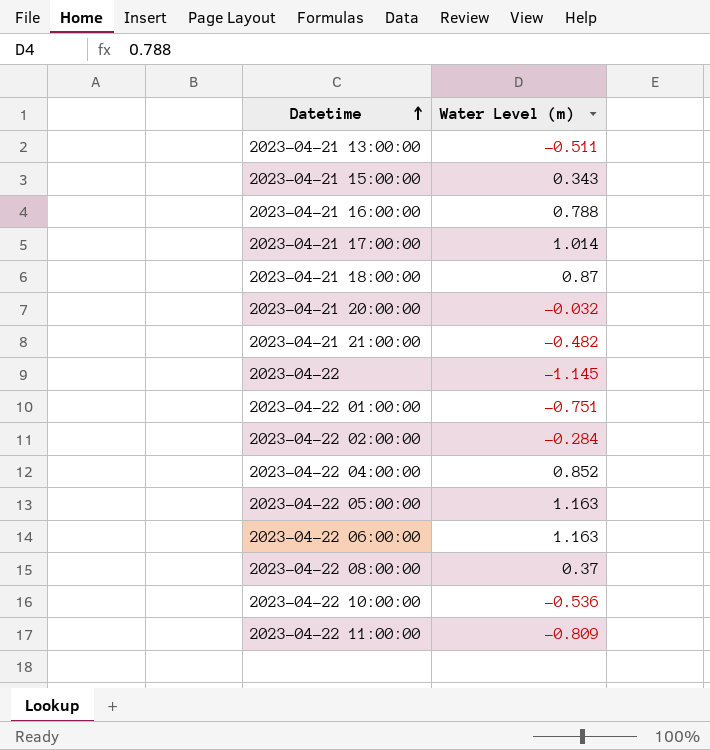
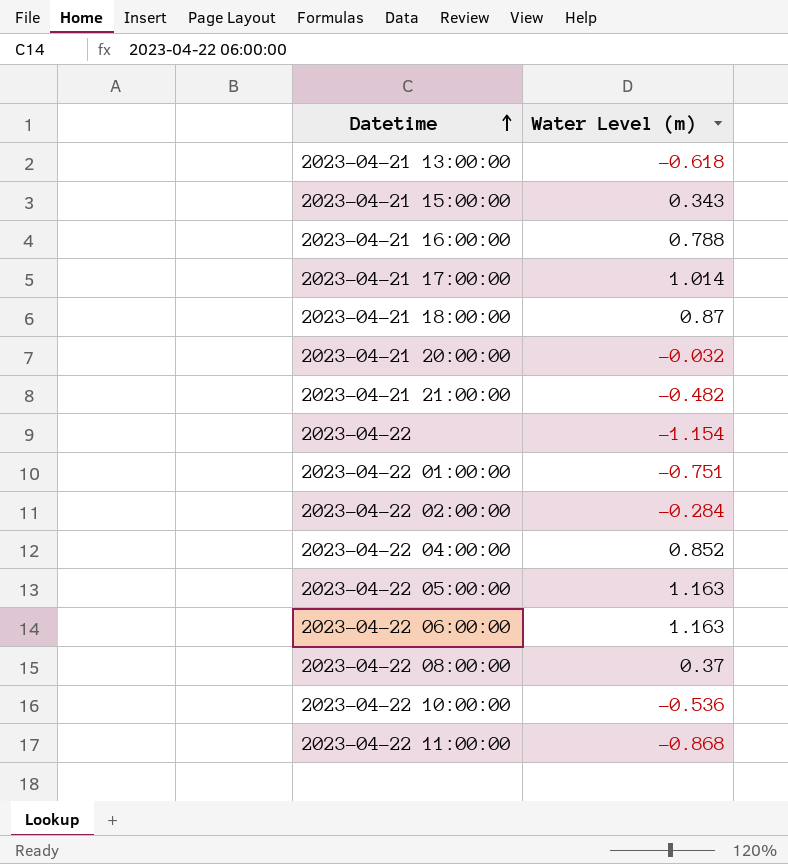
2023-04-21 13:00:00 | Water Level (m): -0.511 -> -0.618
2023-04-22 | Water Level (m): -1.145 -> -1.154
2023-04-22 11:00:00 | Water Level (m): -0.809 -> -0.868

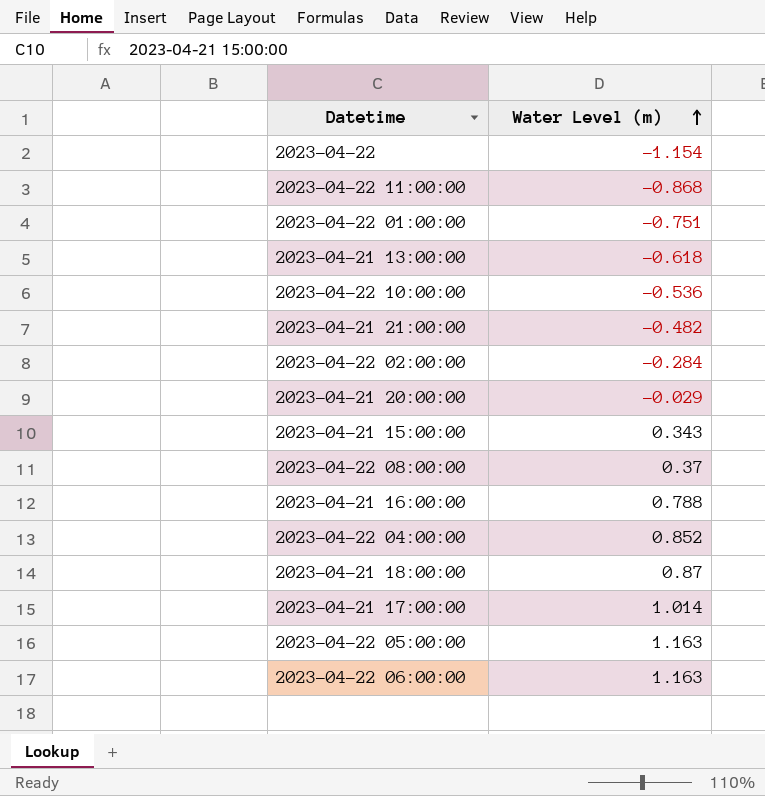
row order: Datetime ascending -> Water Level (m) ascending
2023-04-21 20:00:00 | Water Level (m): -0.032 -> -0.029

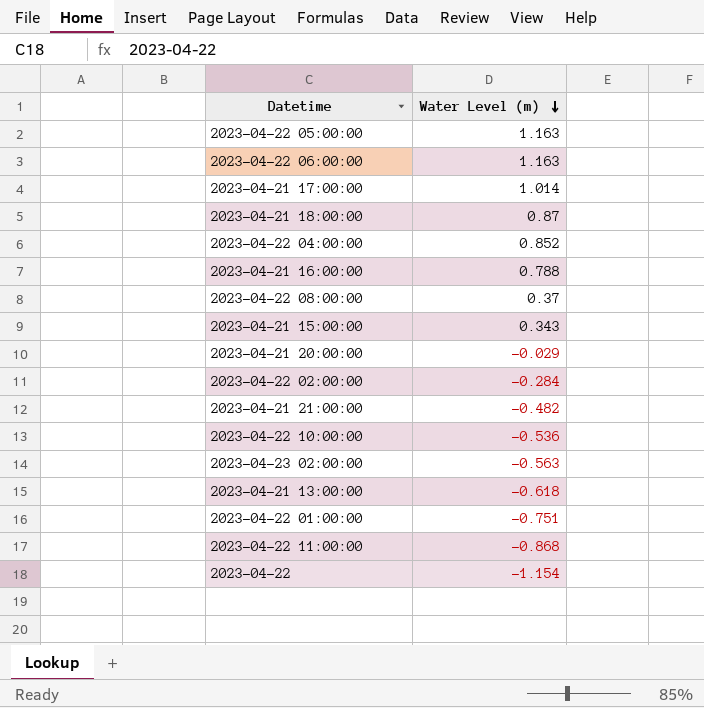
row order: Water Level (m) ascending -> Water Level (m) descending
row 2023-04-23 02:00:00: none -> -0.563

